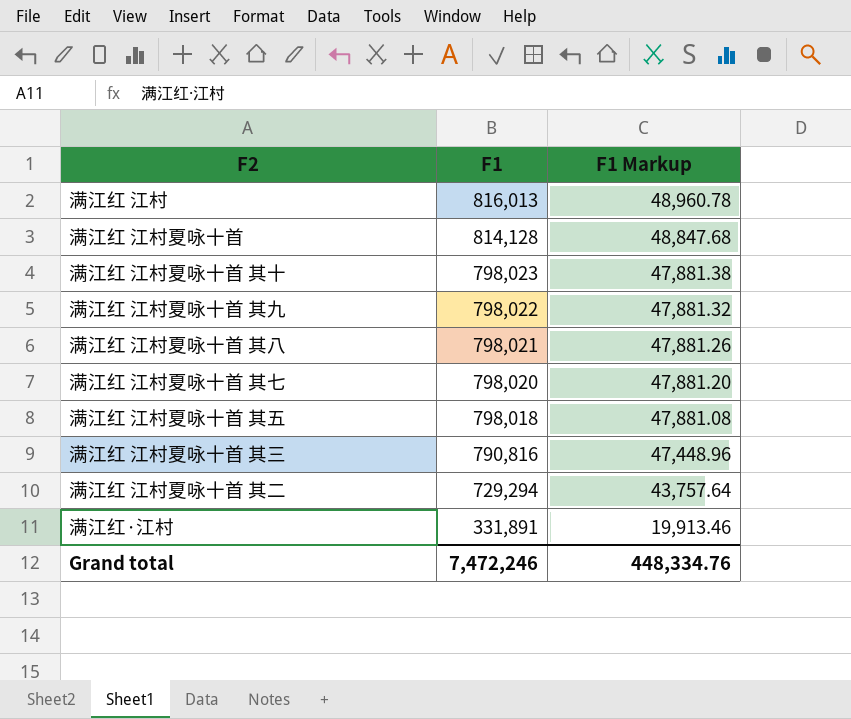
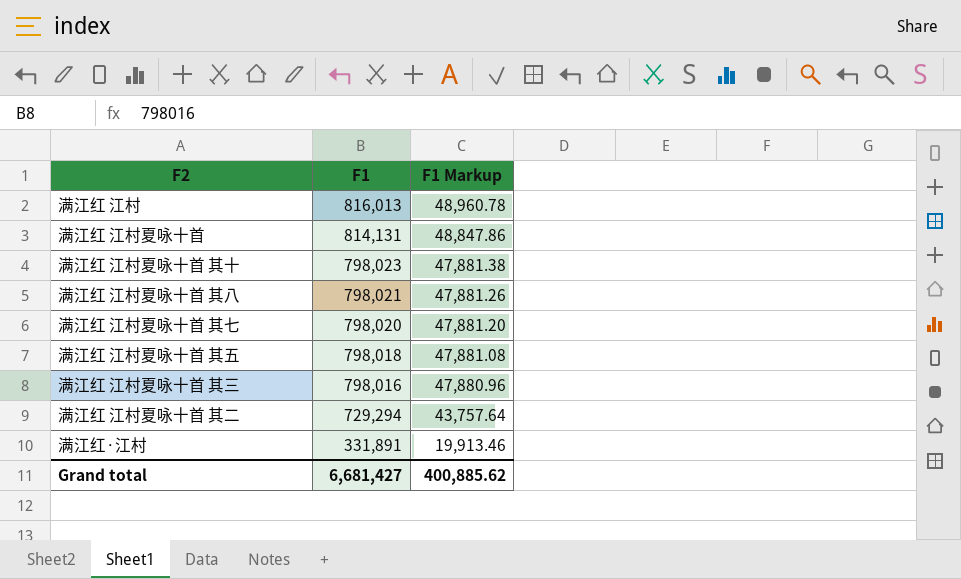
row 满江红 江村夏咏十首 其九: 798,022 | 47,881.32 -> none
满江红 江村夏咏十首 | F1: 814,128 -> 814,131
满江红 江村夏咏十首 | F1 Markup: 48,847.68 -> 48,847.86
满江红 江村夏咏十首 其三 | F1: 790,816 -> 798,016
满江红 江村夏咏十首 其三 | F1 Markup: 47,448.96 -> 47,880.96
Grand total | F1: 7,472,246 -> 6,681,427
Grand total | F1 Markup: 448,334.76 -> 400,885.62

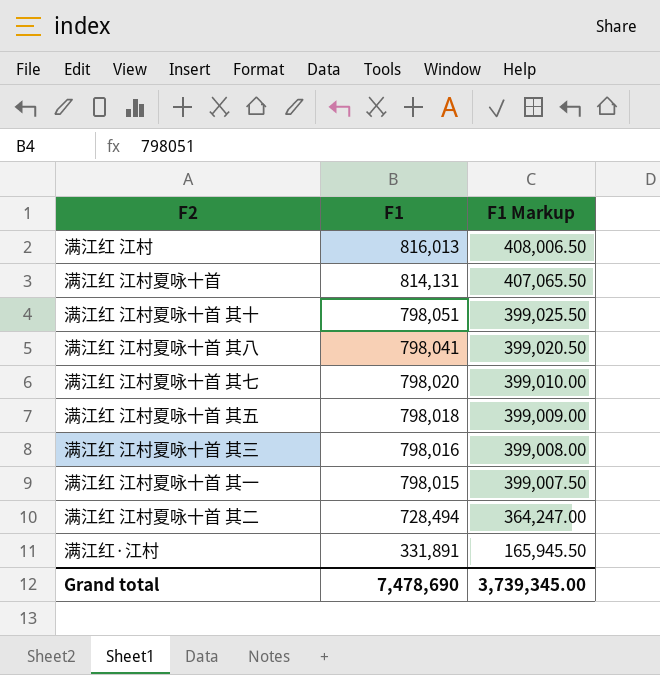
column F1 Markup | formula: [F1] * 0.06 -> [F1] * 0.5
满江红 江村夏咏十首 其十 | F1: 798,023 -> 798,051
满江红 江村夏咏十首 其八 | F1: 798,021 -> 798,041
row 满江红 江村夏咏十首 其一: none -> 798,015 | 399,007.50
满江红 江村夏咏十首 其二 | F1: 729,294 -> 728,494
Grand total | F1: 6,681,427 -> 7,478,690
Grand total | F1 Markup: 400,885.62 -> 3,739,345.00

